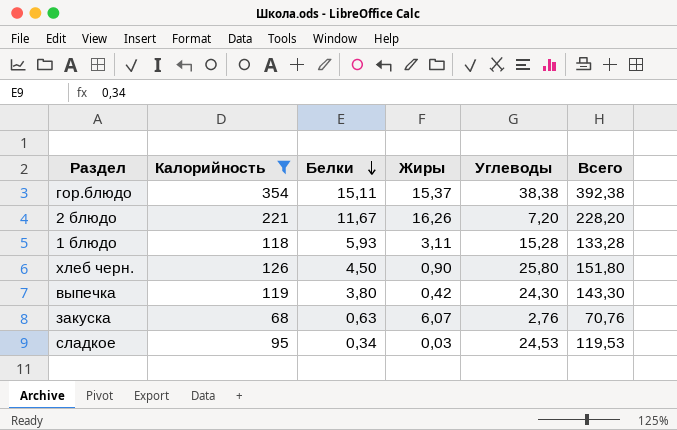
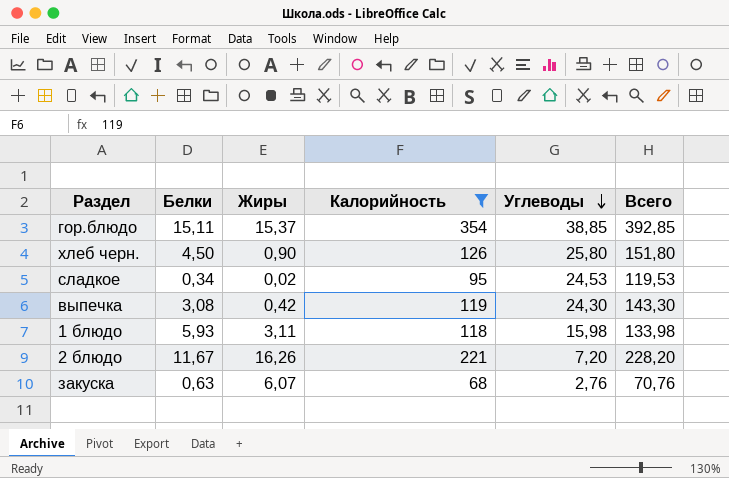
row order: Белки descending -> Углеводы descending
column Калорийность | position: 2 -> 4
гор.блюдо | Углеводы: 38,38 -> 38,85
гор.блюдо | Всего: 392,38 -> 392,85
сладкое | Жиры: 0,03 -> 0,02
выпечка | Белки: 3,80 -> 3,08
1 блюдо | Углеводы: 15,28 -> 15,98
1 блюдо | Всего: 133,28 -> 133,98

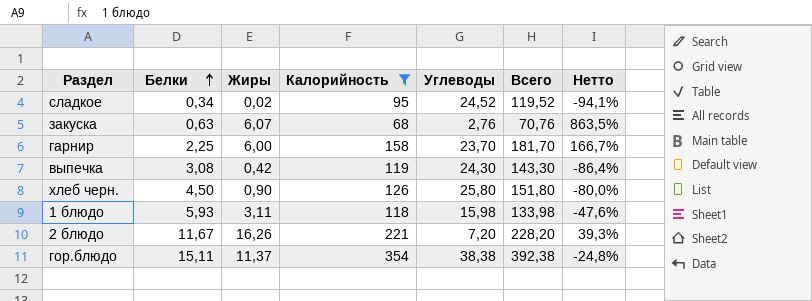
row order: Углеводы descending -> Белки ascending
column Нетто | formula: none -> ([Жиры] - [Белки]) / [Белки]
сладкое | Углеводы: 24,53 -> 24,52
сладкое | Всего: 119,53 -> 119,52
row гарнир: none -> 2,25 | 6,00 | 158 | 23,70 | 181,70 | 166,7%
гор.блюдо | Жиры: 15,37 -> 11,37
гор.блюдо | Углеводы: 38,85 -> 38,38
гор.блюдо | Всего: 392,85 -> 392,38

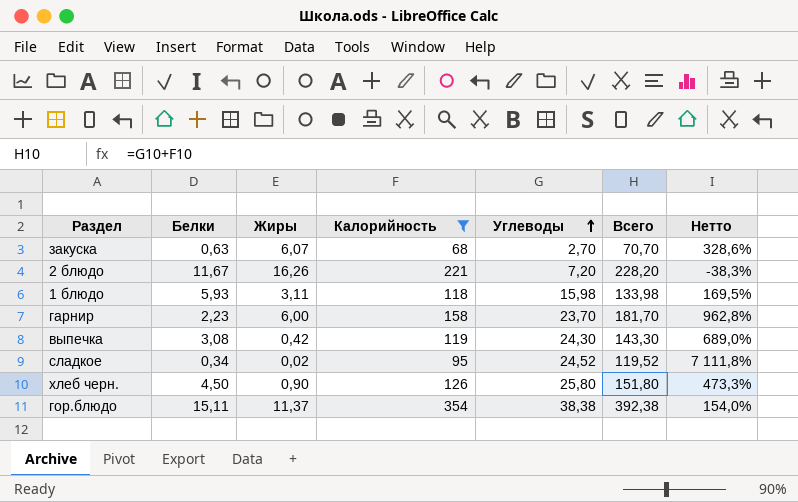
row order: Белки ascending -> Углеводы ascending
column Нетто | formula: ([Жиры] - [Белки]) / [Белки] -> ([Углеводы] - [Белки]) / [Белки]
закуска | Углеводы: 2,76 -> 2,70
закуска | Всего: 70,76 -> 70,70
гарнир | Белки: 2,25 -> 2,23

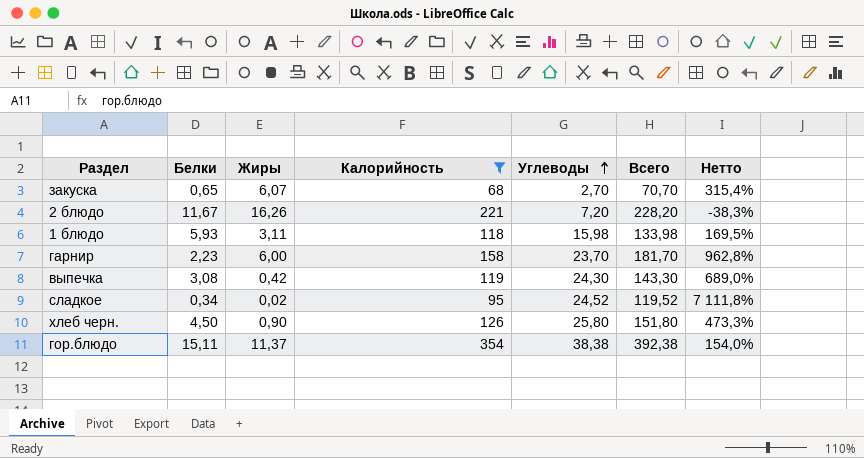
закуска | Белки: 0,63 -> 0,65
закуска | Нетто: 328,6% -> 315,4%

